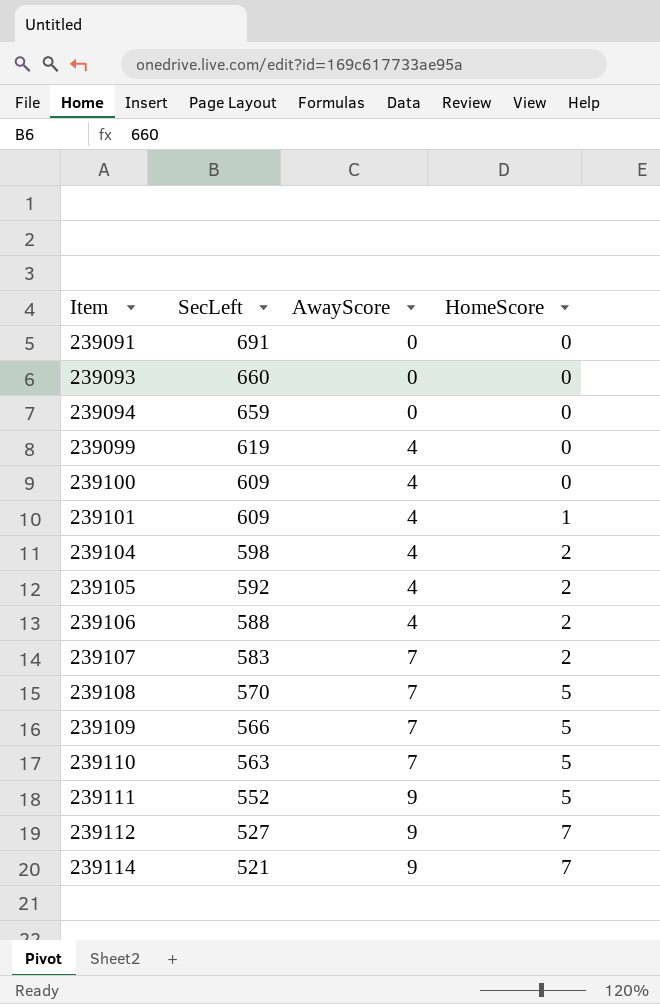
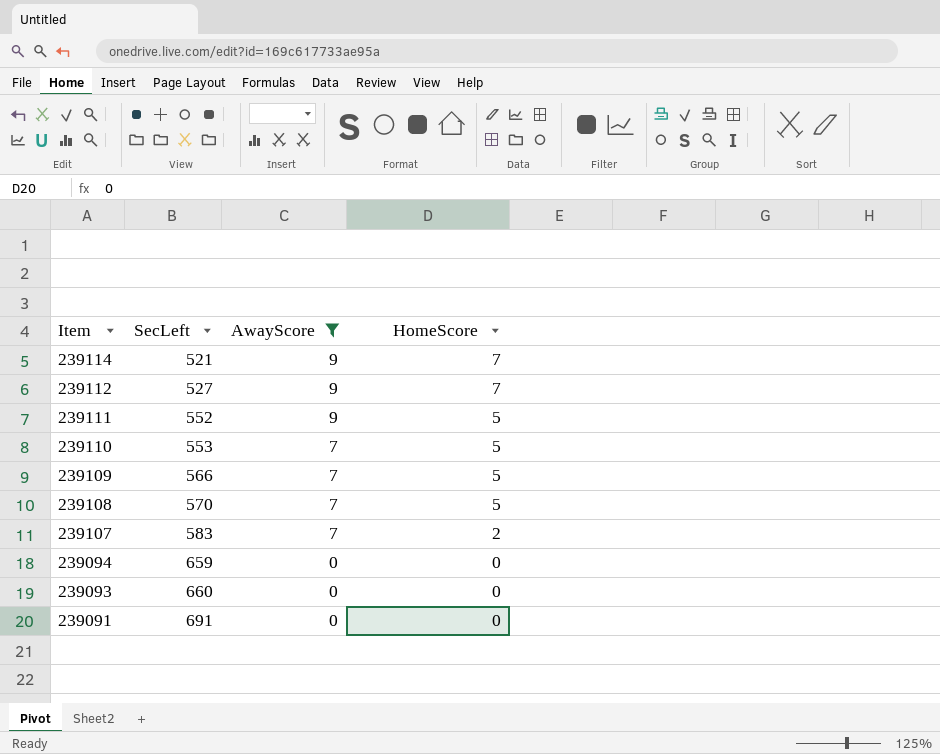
filter: none -> AwayScore != 4
row order: Item ascending -> Item descending
239110 | SecLeft: 563 -> 553

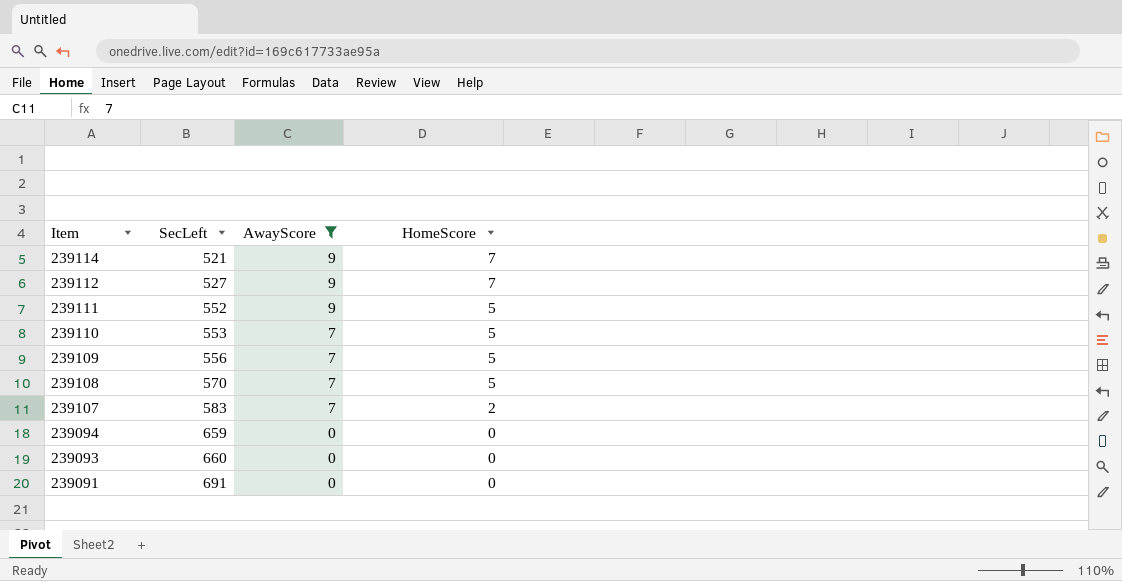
239109 | SecLeft: 566 -> 556

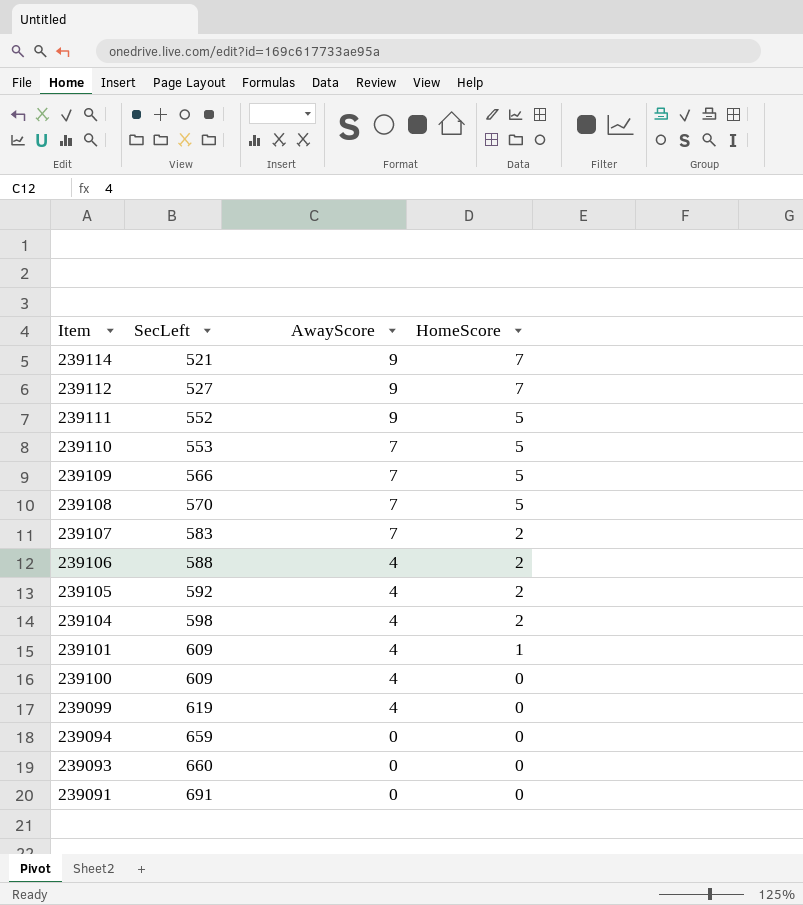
filter: AwayScore != 4 -> none
239109 | SecLeft: 556 -> 566

